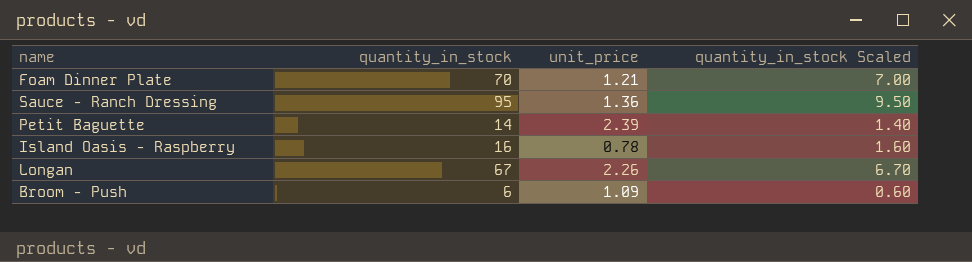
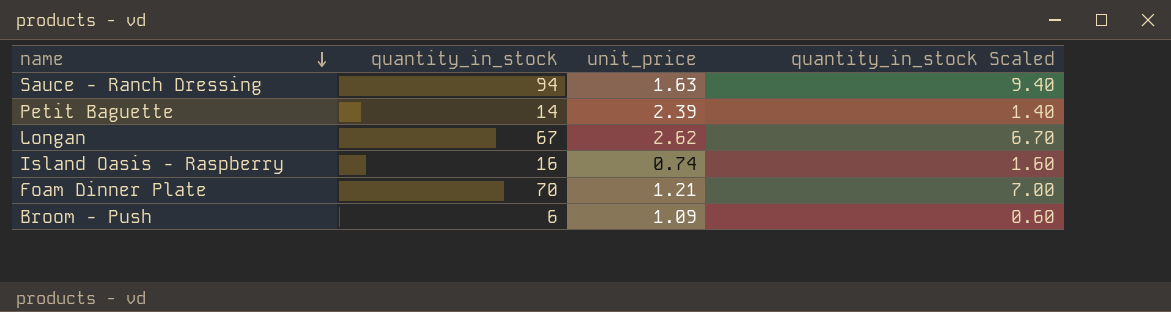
row order: none -> name descending
Sauce - Ranch Dressing | quantity_in_stock: 95 -> 94
Sauce - Ranch Dressing | unit_price: 1.36 -> 1.63
Sauce - Ranch Dressing | quantity_in_stock Scaled: 9.50 -> 9.40
Longan | unit_price: 2.26 -> 2.62
Island Oasis - Raspberry | unit_price: 0.78 -> 0.74

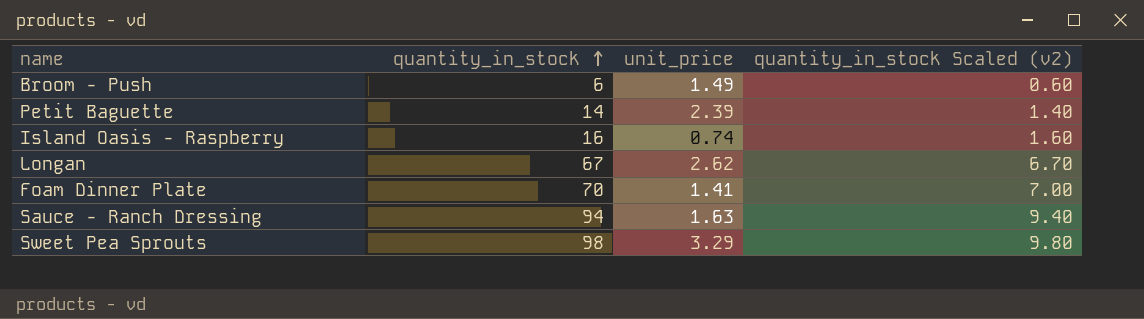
row order: name descending -> quantity_in_stock ascending
column name: quantity_in_stock Scaled -> quantity_in_stock Scaled (v2)
Broom - Push | unit_price: 1.09 -> 1.49
Foam Dinner Plate | unit_price: 1.21 -> 1.41
row Sweet Pea Sprouts: none -> 98 | 3.29 | 9.80

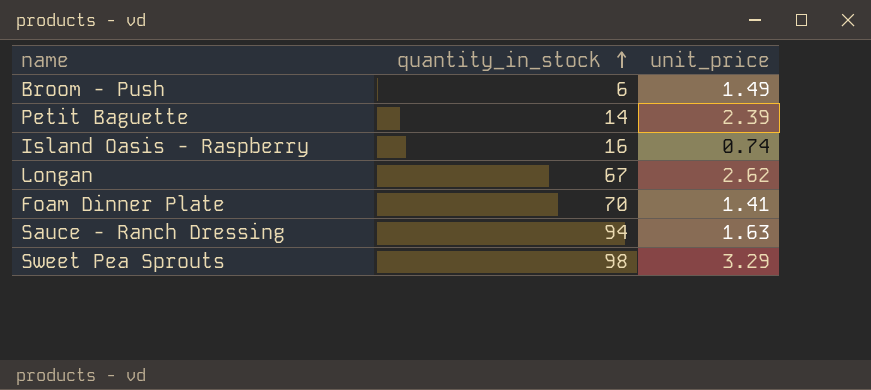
column quantity_in_stock Scaled (v2) | formula: [quantity_in_stock] * 0.1 -> none

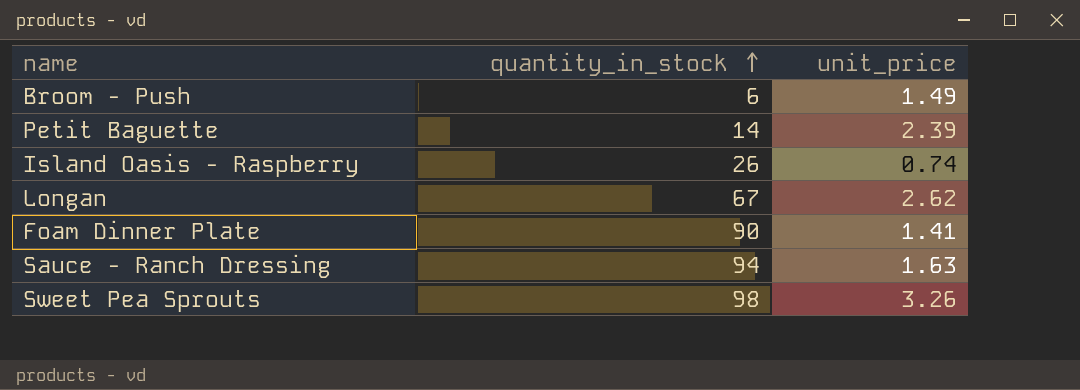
Island Oasis - Raspberry | quantity_in_stock: 16 -> 26
Foam Dinner Plate | quantity_in_stock: 70 -> 90
Sweet Pea Sprouts | unit_price: 3.29 -> 3.26

